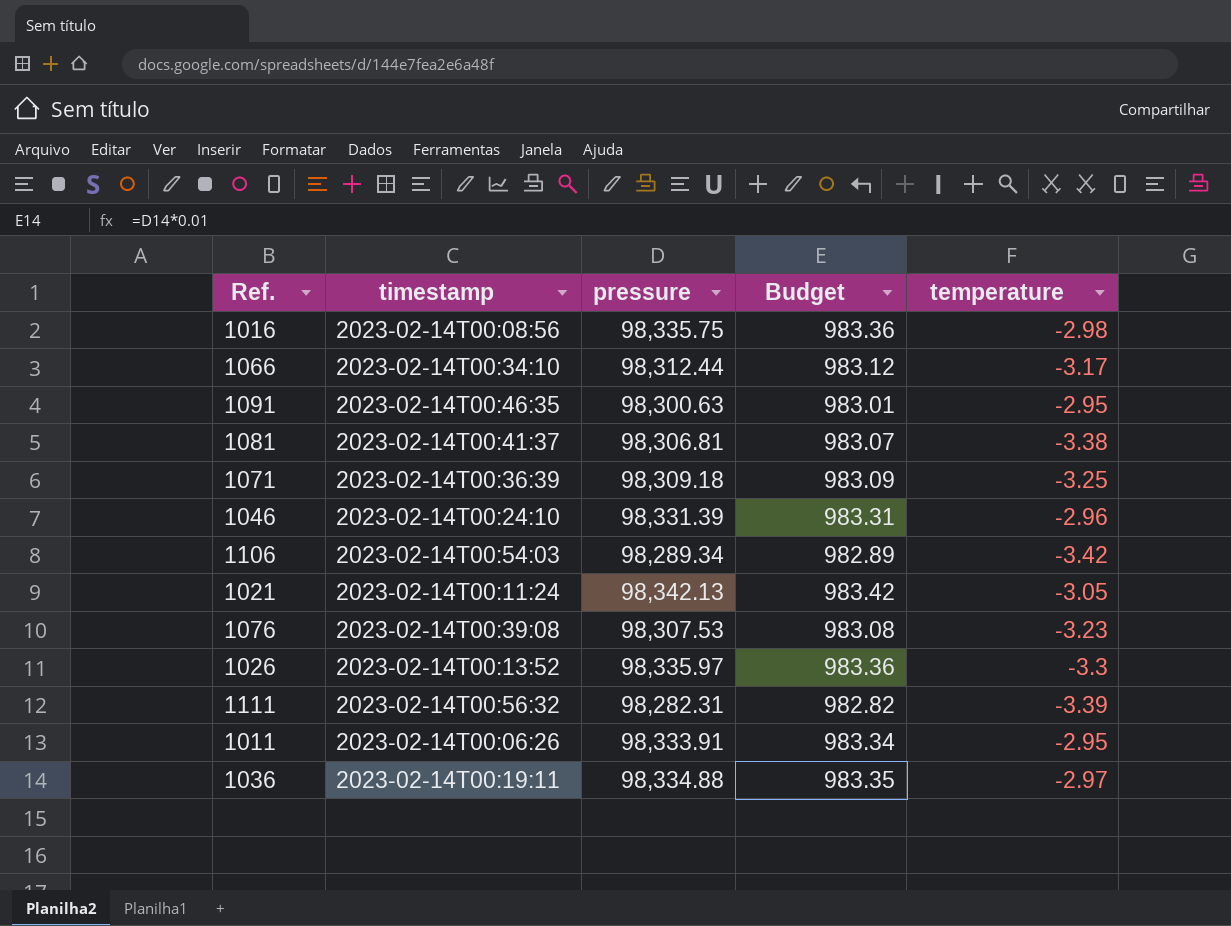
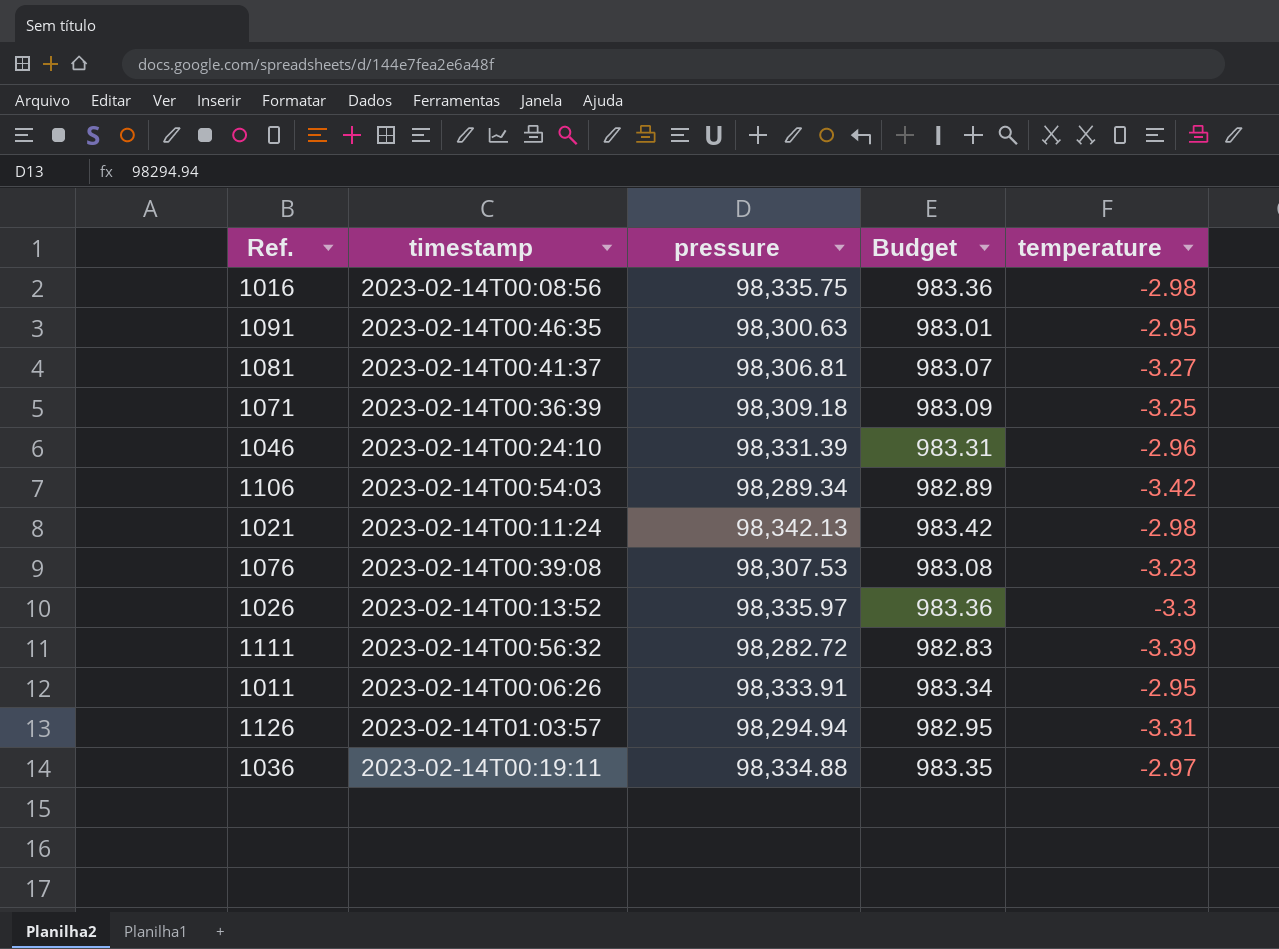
row 1066: 2023-02-14T00:34:10 | 98,312.44 | 983.12 | -3.17 -> none
1081 | temperature: -3.38 -> -3.27
1021 | temperature: -3.05 -> -2.98
1111 | pressure: 98,282.31 -> 98,282.72
1111 | Budget: 982.82 -> 982.83
row 1126: none -> 2023-02-14T01:03:57 | 98,294.94 | 982.95 | -3.31

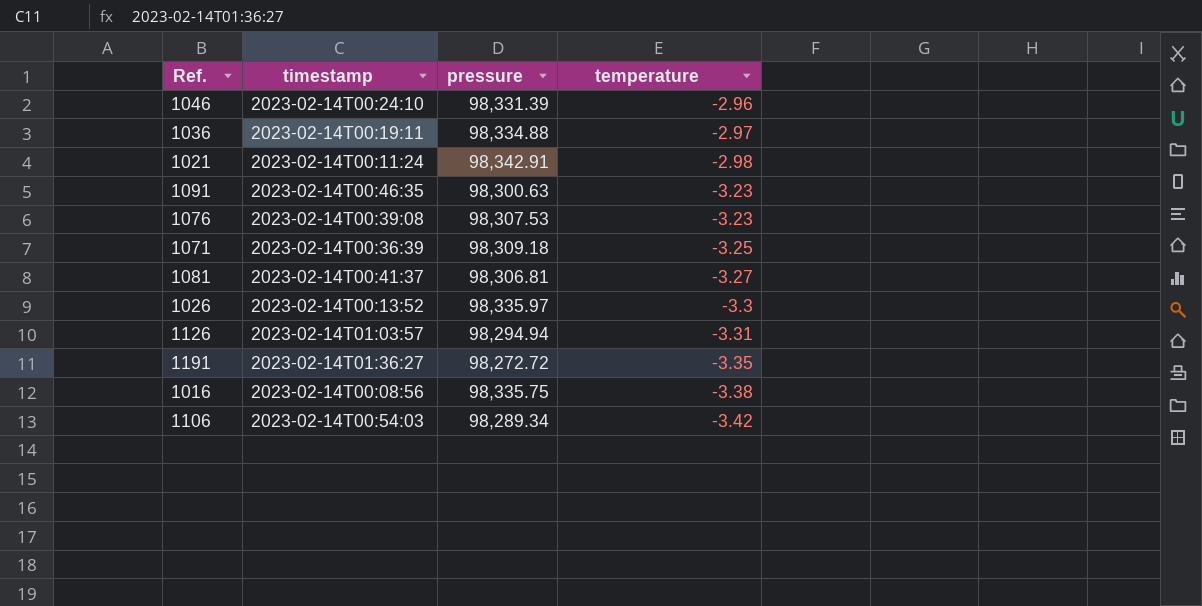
row order: none -> temperature descending
column Budget | formula: [pressure] * 0.01 -> none
row 1111: 2023-02-14T00:56:32 | 98,282.72 | 982.83 | -3.39 -> none
row 1011: 2023-02-14T00:06:26 | 98,333.91 | 983.34 | -2.95 -> none
1021 | pressure: 98,342.13 -> 98,342.91
1091 | temperature: -2.95 -> -3.23
row 1191: none -> 2023-02-14T01:36:27 | 98,272.72 | -3.35
1016 | temperature: -2.98 -> -3.38

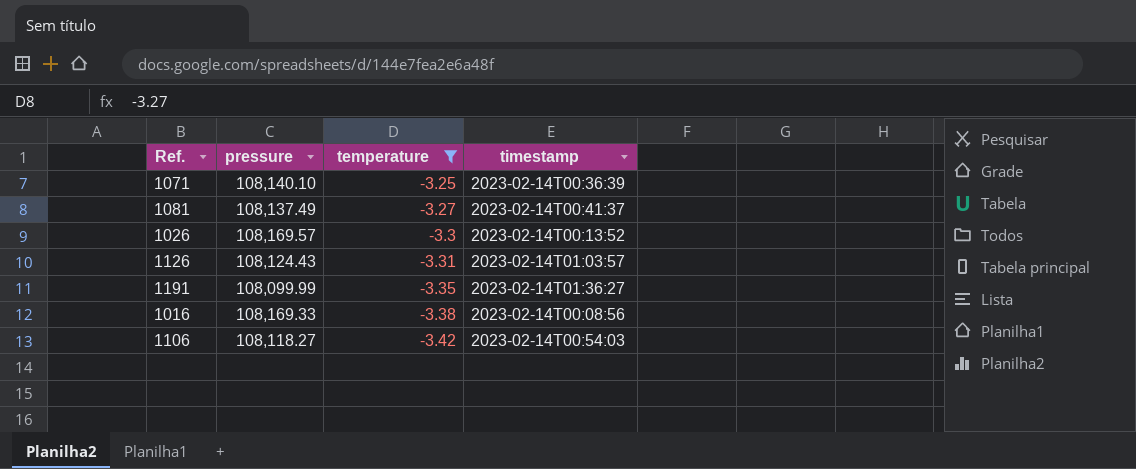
filter: none -> temperature <= -3.25
column timestamp | position: 2 -> 4
1071 | pressure: 98,309.18 -> 108,140.10
1081 | pressure: 98,306.81 -> 108,137.49
1026 | pressure: 98,335.97 -> 108,169.57
1126 | pressure: 98,294.94 -> 108,124.43
1191 | pressure: 98,272.72 -> 108,099.99
1016 | pressure: 98,335.75 -> 108,169.33
1106 | pressure: 98,289.34 -> 108,118.27

